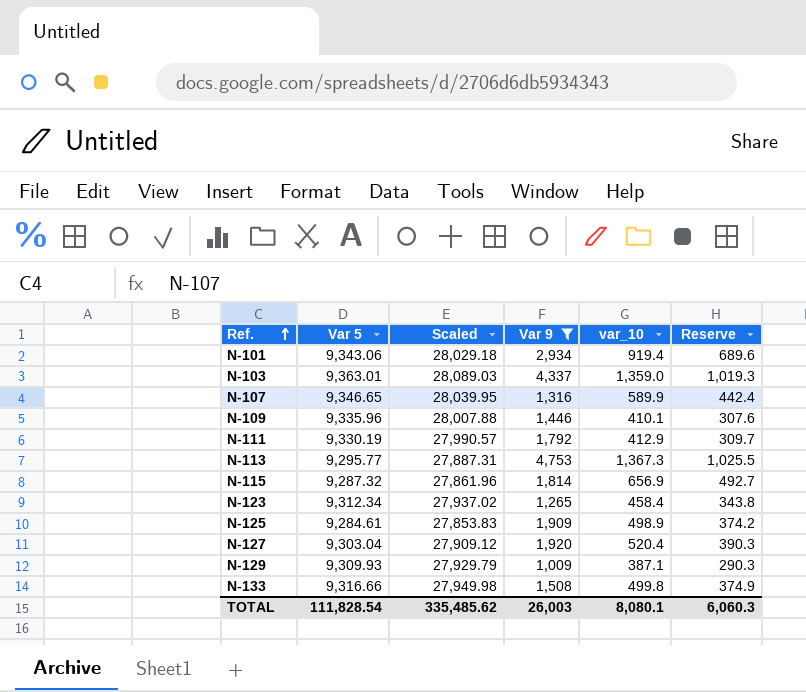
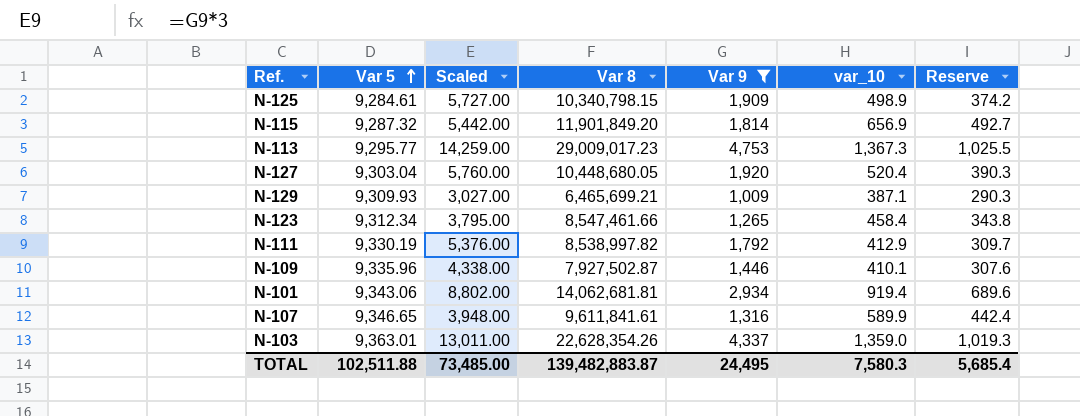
row order: Ref. ascending -> Var 5 ascending
column Scaled | formula: [Var 5] * 3 -> [Var 9] * 3
column Var 8 | position: none -> 4
row N-133: 9,316.66 | 27,949.98 | 1,508 | 499.8 | 374.9 -> none
TOTAL | Var 5: 111,828.54 -> 102,511.88
TOTAL | Scaled: 335,485.62 -> 73,485.00
TOTAL | Var 9: 26,003 -> 24,495
TOTAL | var_10: 8,080.1 -> 7,580.3
TOTAL | Reserve: 6,060.3 -> 5,685.4

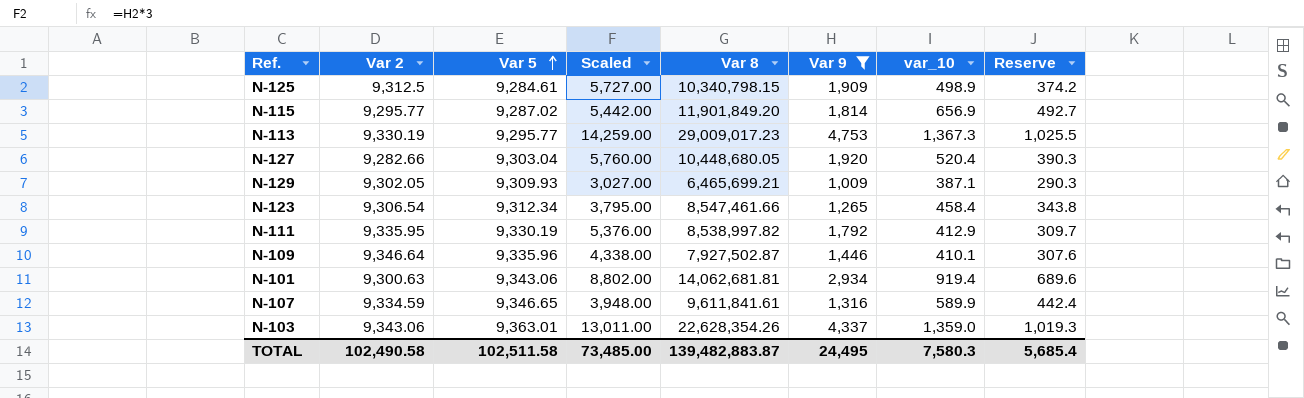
column Var 2 | position: none -> 2
N-115 | Var 5: 9,287.32 -> 9,287.02
TOTAL | Var 5: 102,511.88 -> 102,511.58

